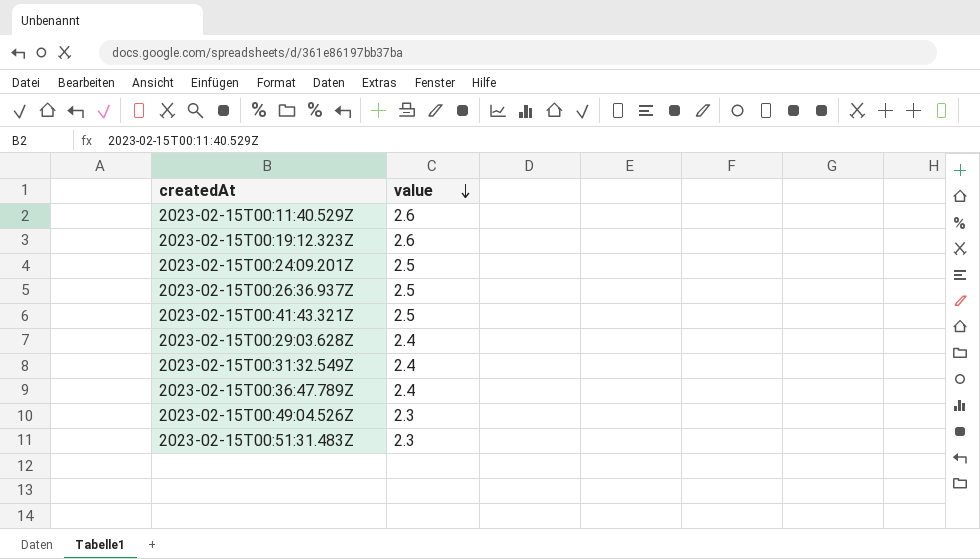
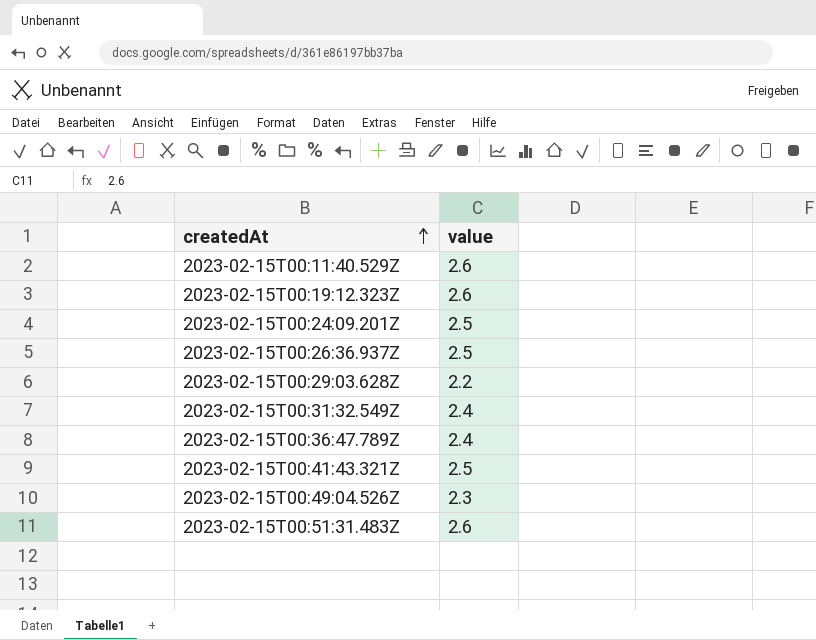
row order: value descending -> createdAt ascending
2023-02-15T00:29:03.628Z | value: 2.4 -> 2.2
2023-02-15T00:51:31.483Z | value: 2.3 -> 2.6

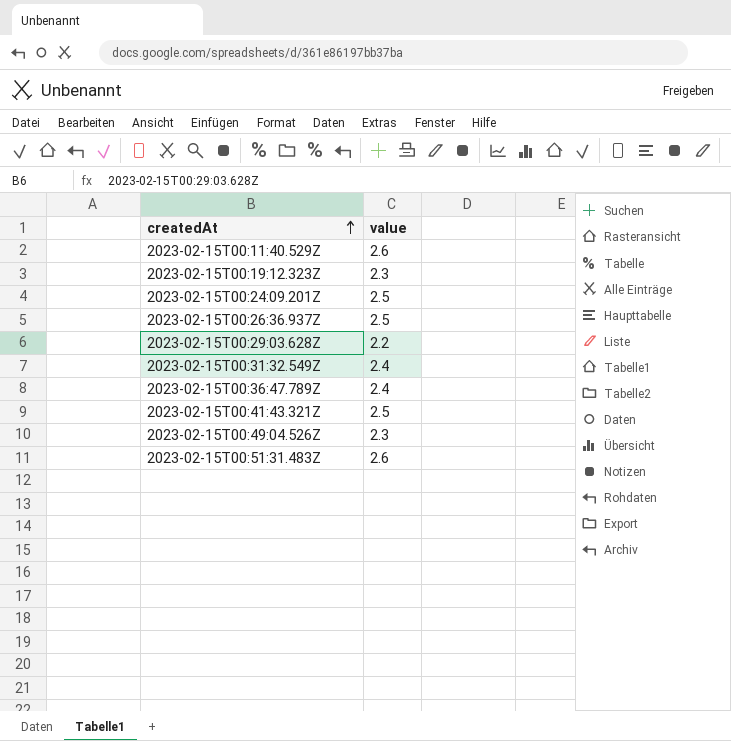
2023-02-15T00:19:12.323Z | value: 2.6 -> 2.3

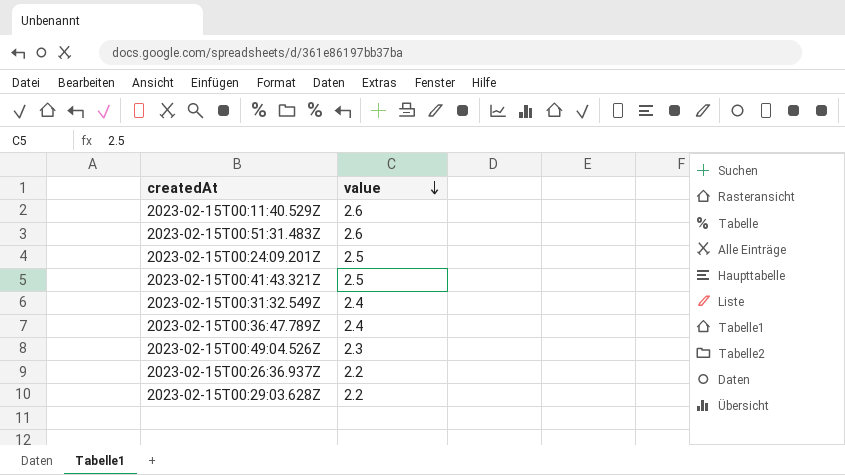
row order: createdAt ascending -> value descending
row 2023-02-15T00:19:12.323Z: 2.3 -> none
2023-02-15T00:26:36.937Z | value: 2.5 -> 2.2

